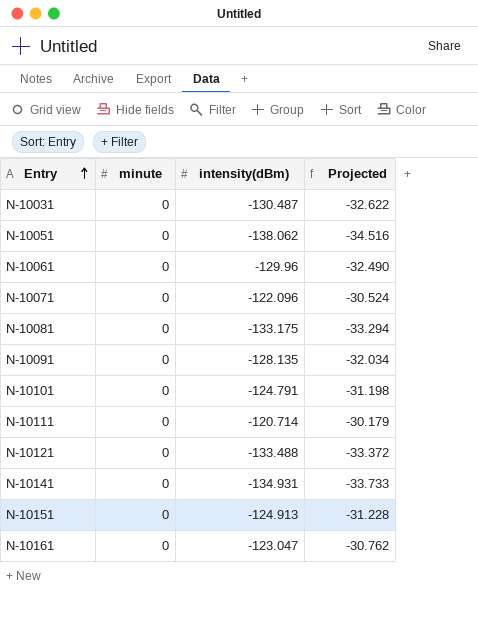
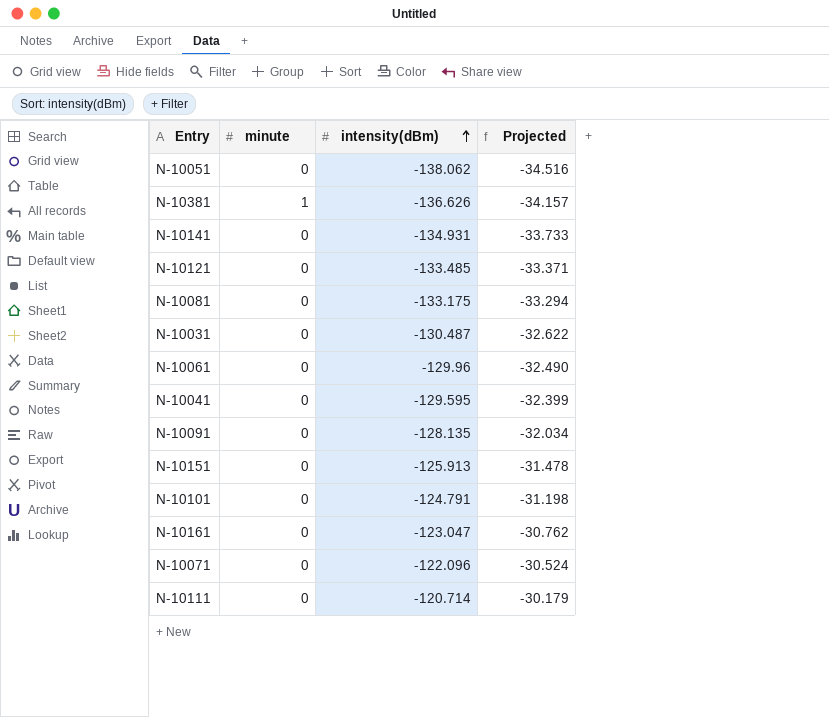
row order: Entry ascending -> intensity(dBm) ascending
row N-10381: none -> 1 | -136.626 | -34.157
N-10121 | intensity(dBm): -133.488 -> -133.485
N-10121 | Projected: -33.372 -> -33.371
row N-10041: none -> 0 | -129.595 | -32.399
N-10151 | intensity(dBm): -124.913 -> -125.913
N-10151 | Projected: -31.228 -> -31.478

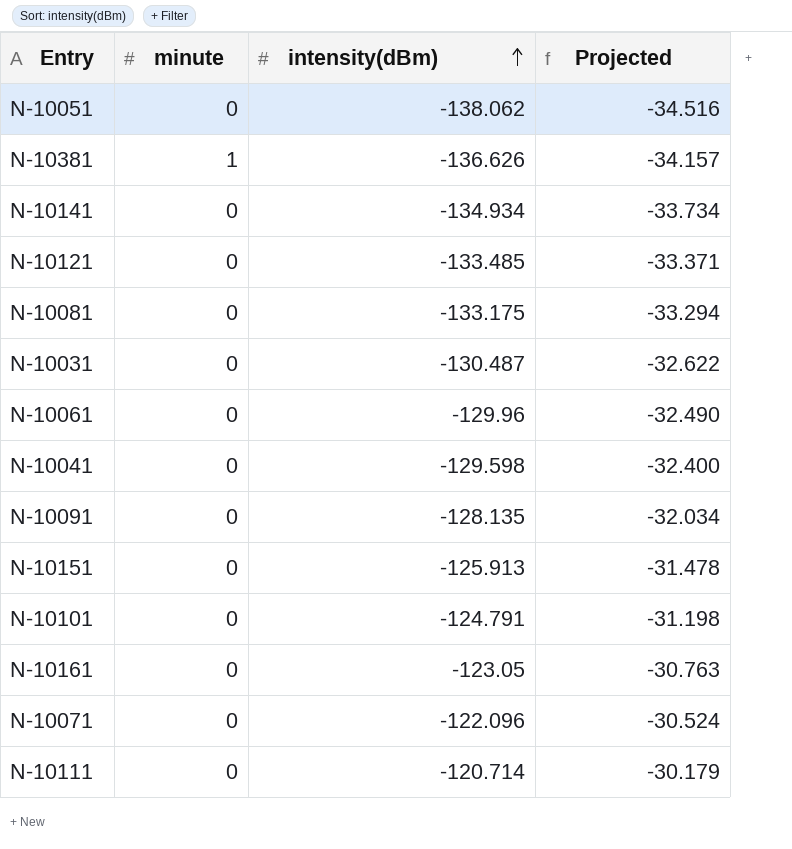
N-10141 | intensity(dBm): -134.931 -> -134.934
N-10141 | Projected: -33.733 -> -33.734
N-10041 | intensity(dBm): -129.595 -> -129.598
N-10041 | Projected: -32.399 -> -32.400
N-10161 | intensity(dBm): -123.047 -> -123.05
N-10161 | Projected: -30.762 -> -30.763

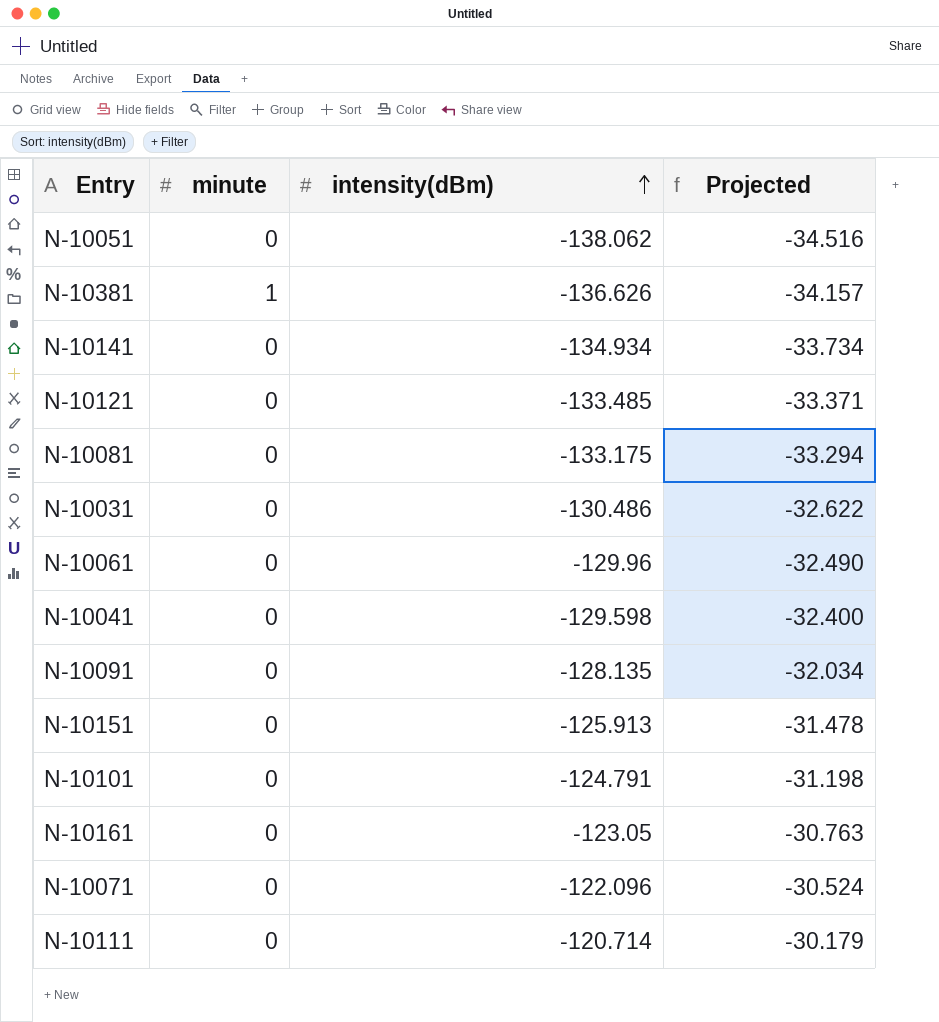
N-10031 | intensity(dBm): -130.487 -> -130.486

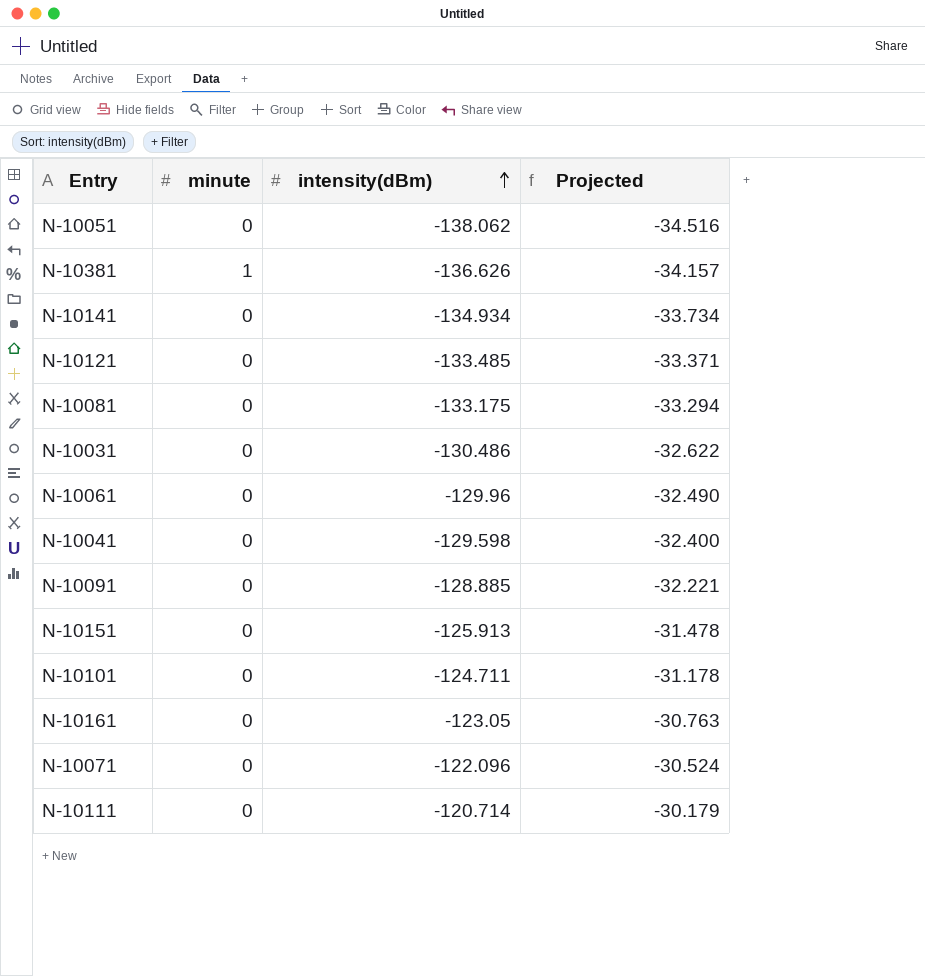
N-10091 | intensity(dBm): -128.135 -> -128.885
N-10091 | Projected: -32.034 -> -32.221
N-10101 | intensity(dBm): -124.791 -> -124.711
N-10101 | Projected: -31.198 -> -31.178

